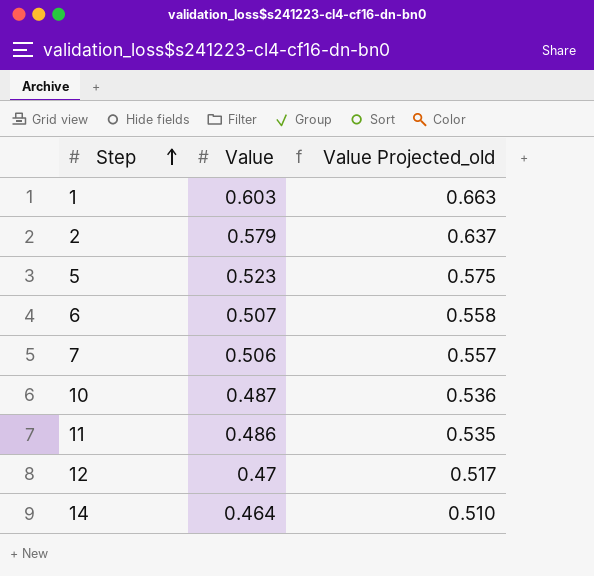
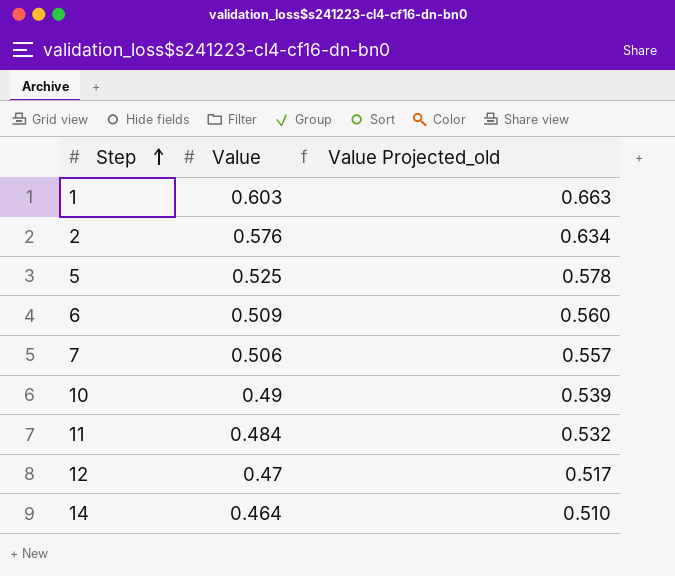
2 | Value: 0.579 -> 0.576
2 | Value Projected_old: 0.637 -> 0.634
5 | Value: 0.523 -> 0.525
5 | Value Projected_old: 0.575 -> 0.578
6 | Value: 0.507 -> 0.509
6 | Value Projected_old: 0.558 -> 0.560
10 | Value: 0.487 -> 0.49
10 | Value Projected_old: 0.536 -> 0.539
11 | Value: 0.486 -> 0.484
11 | Value Projected_old: 0.535 -> 0.532

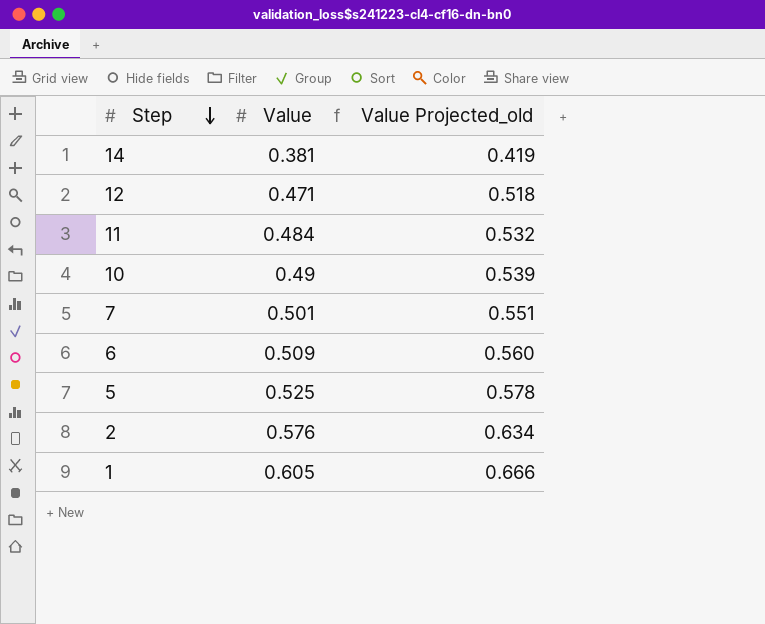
row order: Step ascending -> Step descending
14 | Value: 0.464 -> 0.381
14 | Value Projected_old: 0.510 -> 0.419
12 | Value: 0.47 -> 0.471
12 | Value Projected_old: 0.517 -> 0.518
7 | Value: 0.506 -> 0.501
7 | Value Projected_old: 0.557 -> 0.551
1 | Value: 0.603 -> 0.605
1 | Value Projected_old: 0.663 -> 0.666

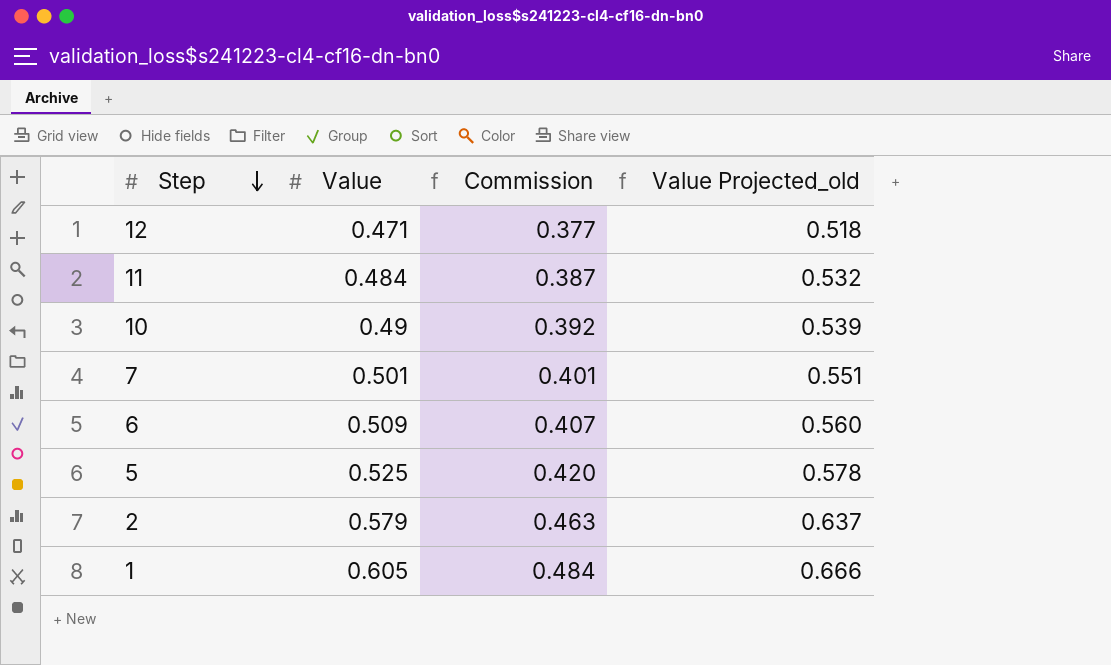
column Commission | formula: none -> [Value] * 0.8
row 14: 0.381 | 0.419 -> none
2 | Value: 0.576 -> 0.579
2 | Value Projected_old: 0.634 -> 0.637

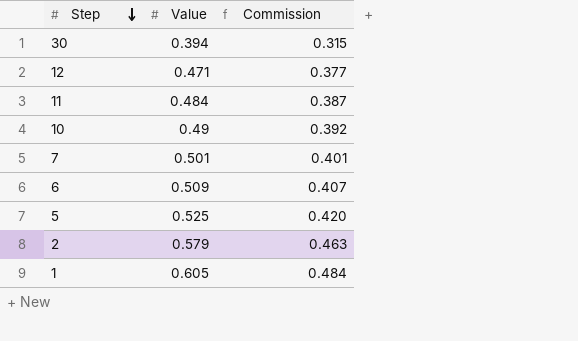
column Value Projected_old | formula: [Value] * 1.1 -> none
row 30: none -> 0.394 | 0.315

